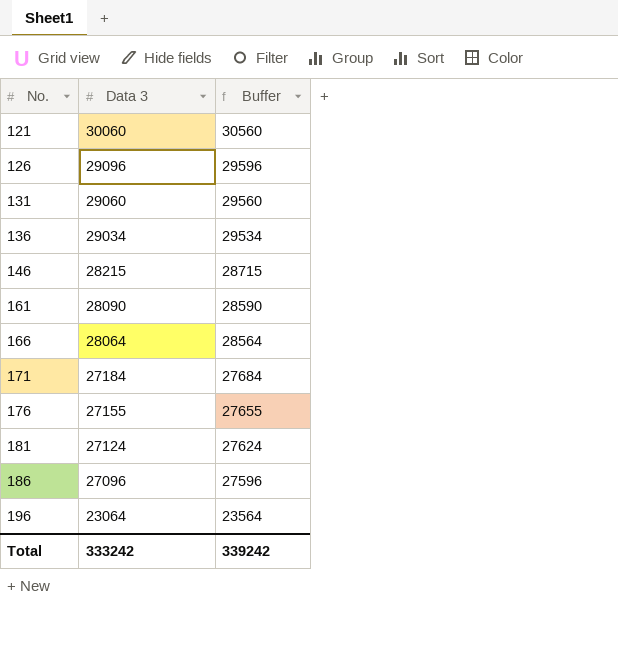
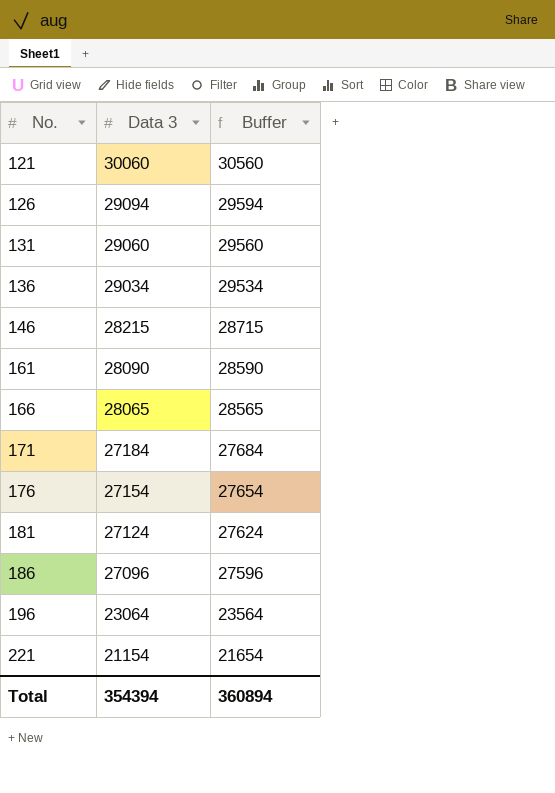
126 | Data 3: 29096 -> 29094
126 | Buffer: 29596 -> 29594
166 | Data 3: 28064 -> 28065
166 | Buffer: 28564 -> 28565
176 | Data 3: 27155 -> 27154
176 | Buffer: 27655 -> 27654
row 221: none -> 21154 | 21654
Total | Data 3: 333242 -> 354394
Total | Buffer: 339242 -> 360894

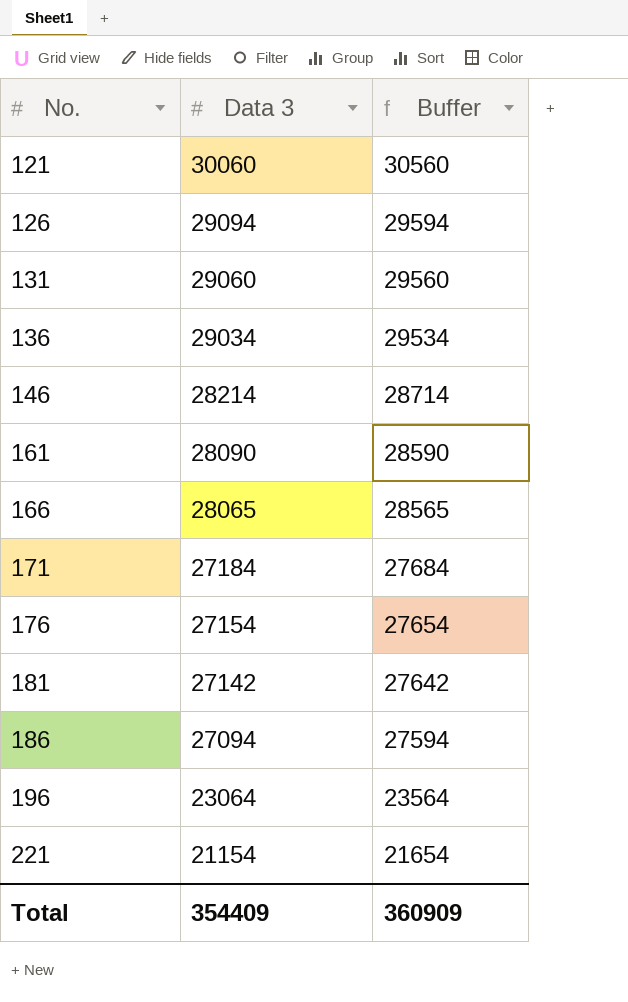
146 | Data 3: 28215 -> 28214
146 | Buffer: 28715 -> 28714
181 | Data 3: 27124 -> 27142
181 | Buffer: 27624 -> 27642
186 | Data 3: 27096 -> 27094
186 | Buffer: 27596 -> 27594
Total | Data 3: 354394 -> 354409
Total | Buffer: 360894 -> 360909

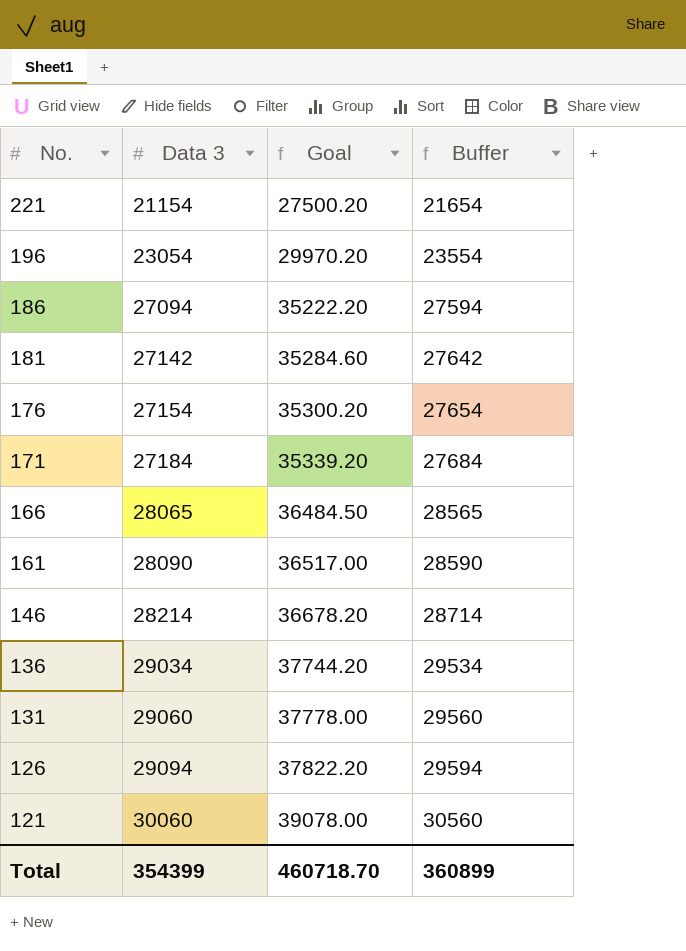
row order: No. ascending -> No. descending
column Goal | formula: none -> [Data 3] * 1.3
196 | Data 3: 23064 -> 23054
196 | Buffer: 23564 -> 23554
Total | Data 3: 354409 -> 354399
Total | Buffer: 360909 -> 360899

